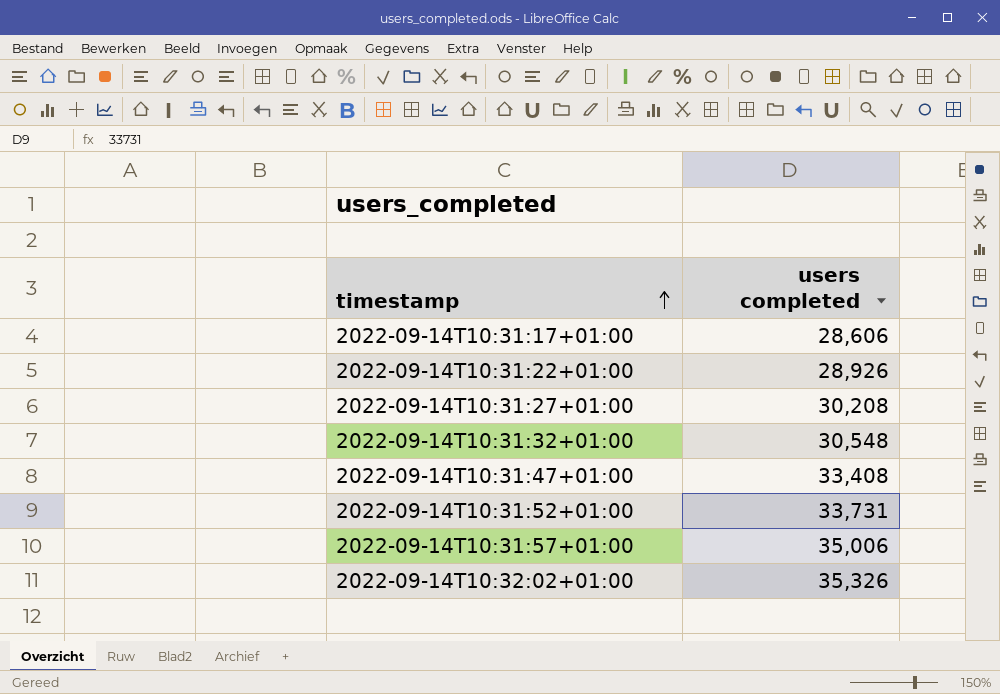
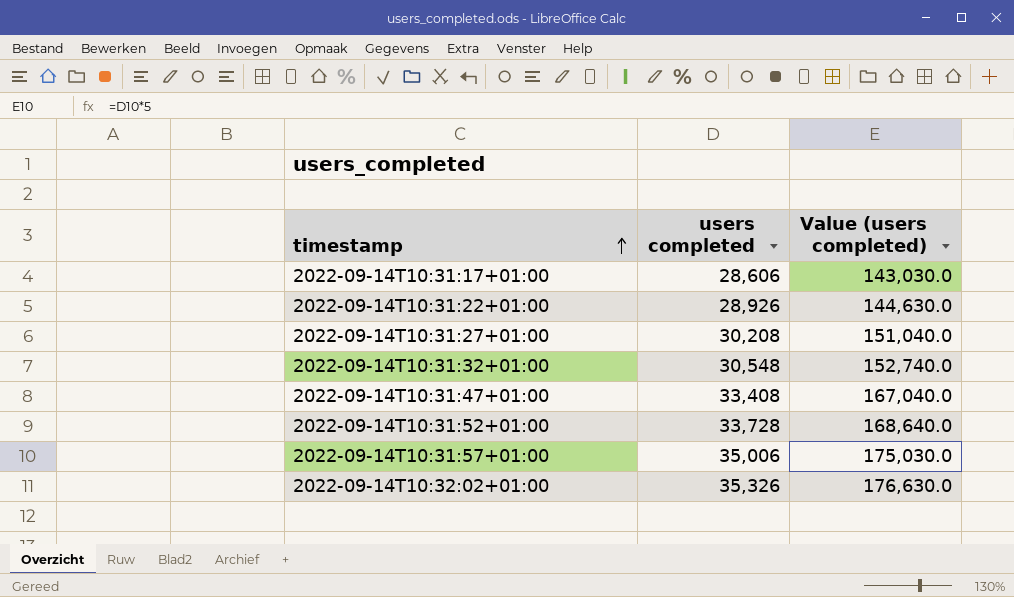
column Value (users completed) | formula: none -> [users completed] * 5
2022-09-14T10:31:52+01:00 | users completed: 33,731 -> 33,728

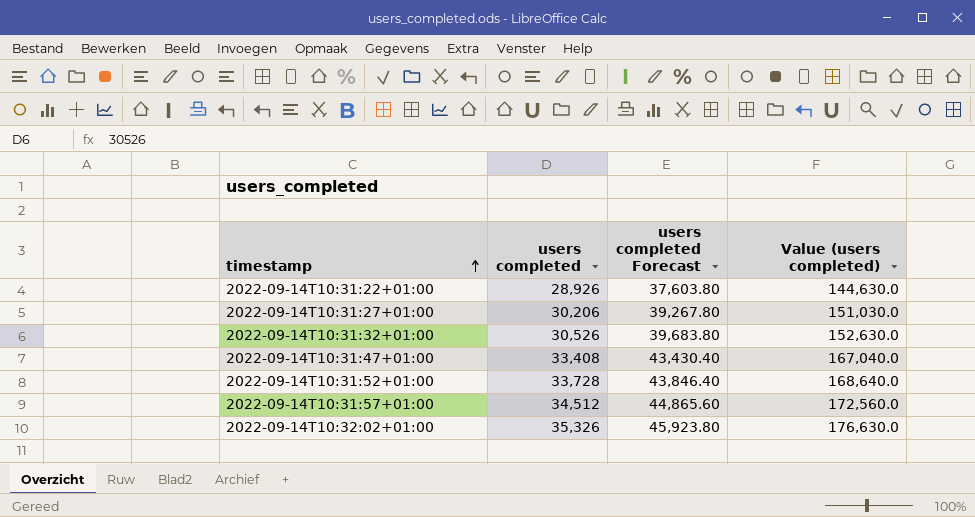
column users completed Forecast | formula: none -> [users completed] * 1.3
row 2022-09-14T10:31:17+01:00: 28,606 | 143,030.0 -> none
2022-09-14T10:31:27+01:00 | users completed: 30,208 -> 30,206
2022-09-14T10:31:27+01:00 | Value (users completed): 151,040.0 -> 151,030.0
2022-09-14T10:31:32+01:00 | users completed: 30,548 -> 30,526
2022-09-14T10:31:32+01:00 | Value (users completed): 152,740.0 -> 152,630.0
2022-09-14T10:31:57+01:00 | users completed: 35,006 -> 34,512
2022-09-14T10:31:57+01:00 | Value (users completed): 175,030.0 -> 172,560.0

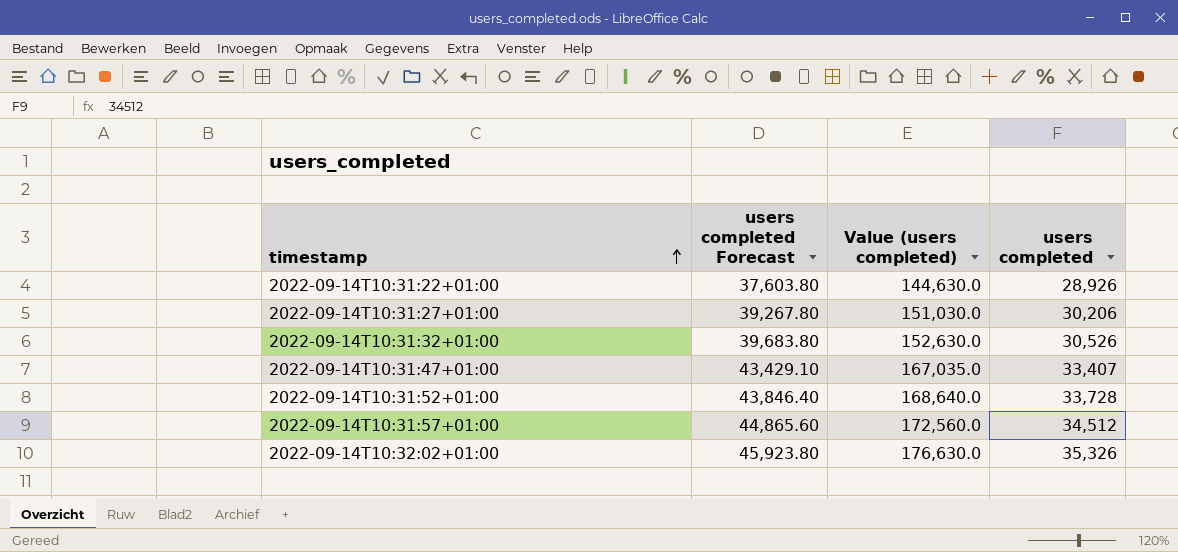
column users completed | position: 2 -> 4
2022-09-14T10:31:47+01:00 | users completed Forecast: 43,430.40 -> 43,429.10
2022-09-14T10:31:47+01:00 | Value (users completed): 167,040.0 -> 167,035.0
2022-09-14T10:31:47+01:00 | users completed: 33,408 -> 33,407

